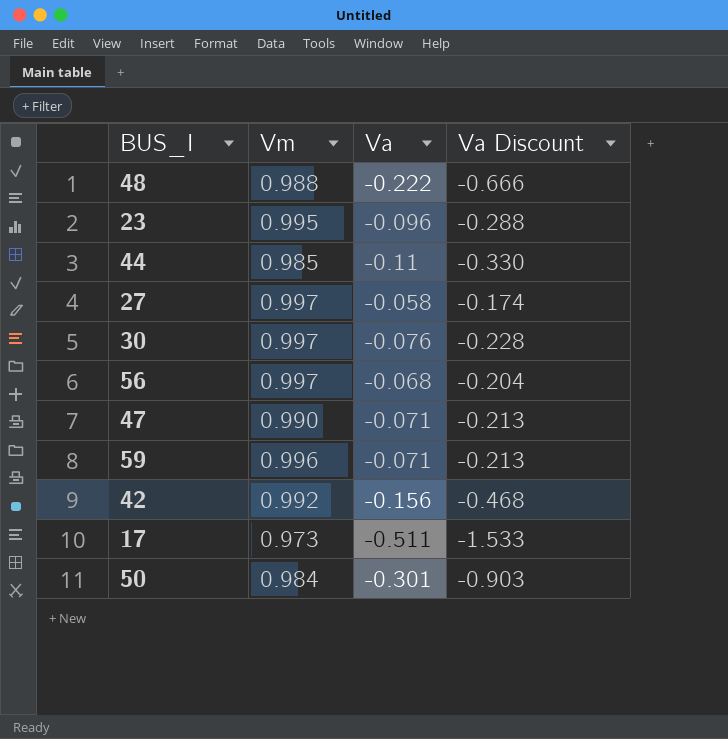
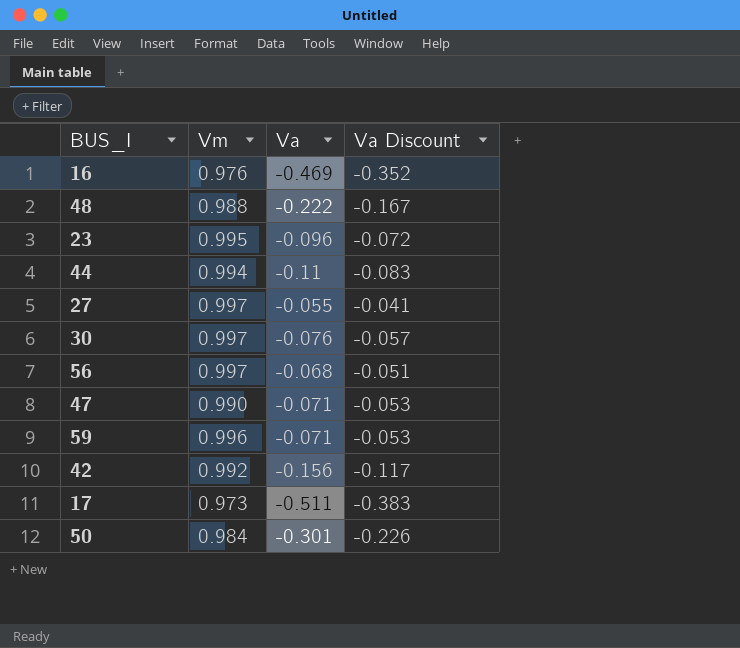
column Va Discount | formula: [Va] * 3 -> [Va] * 0.75
row 16: none -> 0.976 | -0.469 | -0.352
44 | Vm: 0.985 -> 0.994
27 | Va: -0.058 -> -0.055

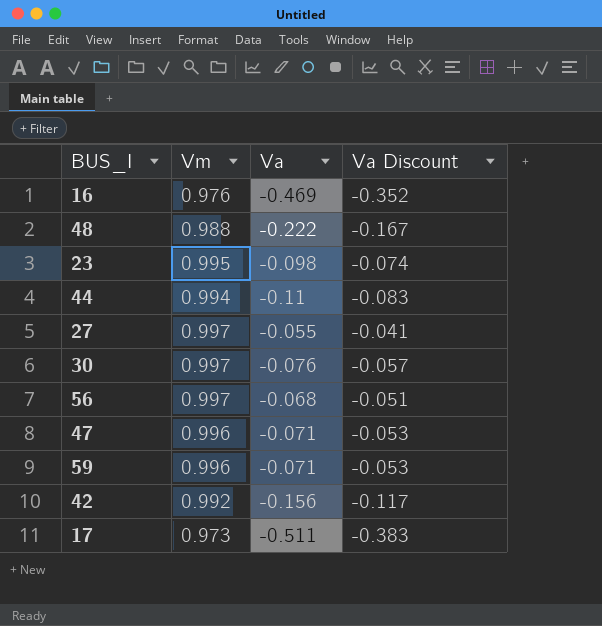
row 50: 0.984 | -0.301 | -0.226 -> none
23 | Va: -0.096 -> -0.098
23 | Va Discount: -0.072 -> -0.074
47 | Vm: 0.990 -> 0.996

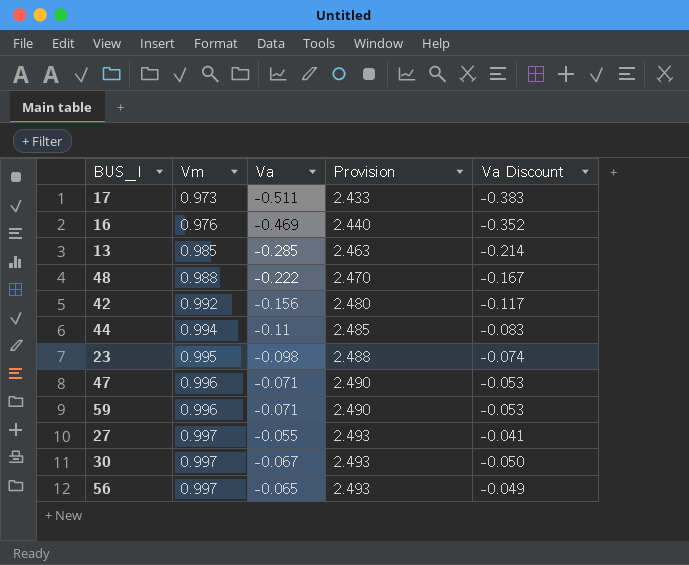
row order: none -> Vm ascending
column Provision | formula: none -> [Vm] * 2.5
row 13: none -> 0.985 | -0.285 | 2.463 | -0.214
30 | Va: -0.076 -> -0.067
30 | Va Discount: -0.057 -> -0.050
56 | Va: -0.068 -> -0.065
56 | Va Discount: -0.051 -> -0.049

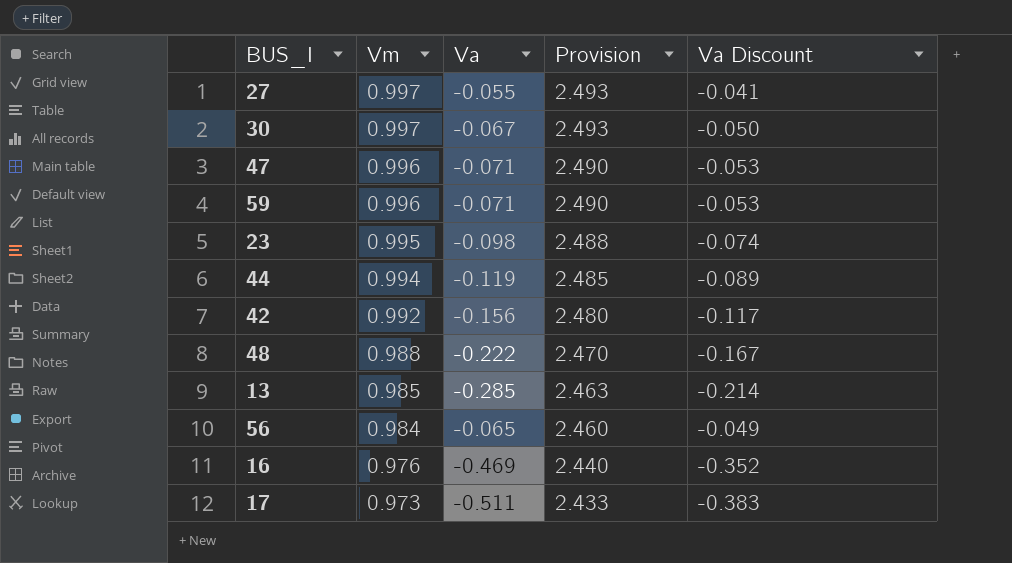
row order: Vm ascending -> Vm descending
44 | Va: -0.11 -> -0.119
44 | Va Discount: -0.083 -> -0.089
56 | Vm: 0.997 -> 0.984
56 | Provision: 2.493 -> 2.460

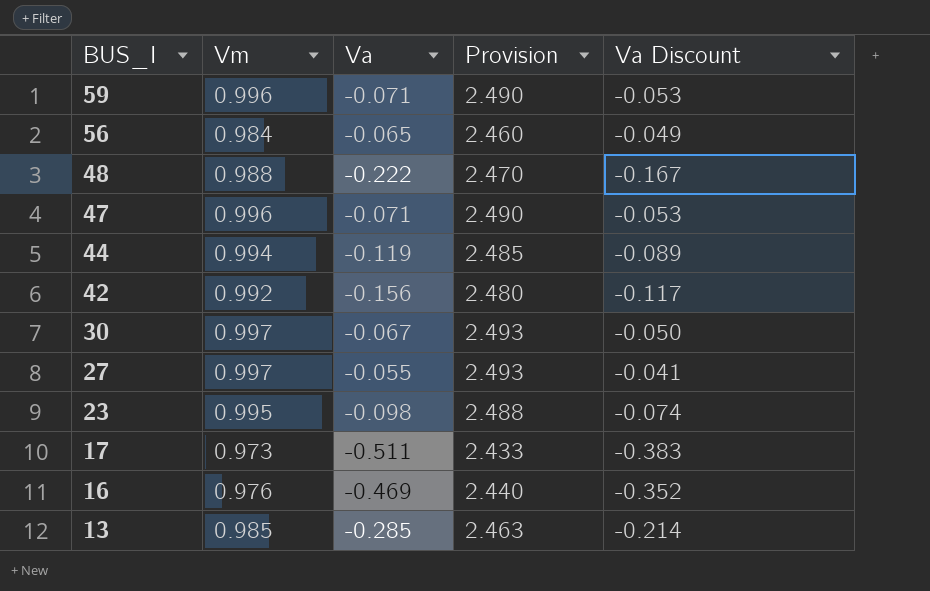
row order: Vm descending -> BUS_I descending

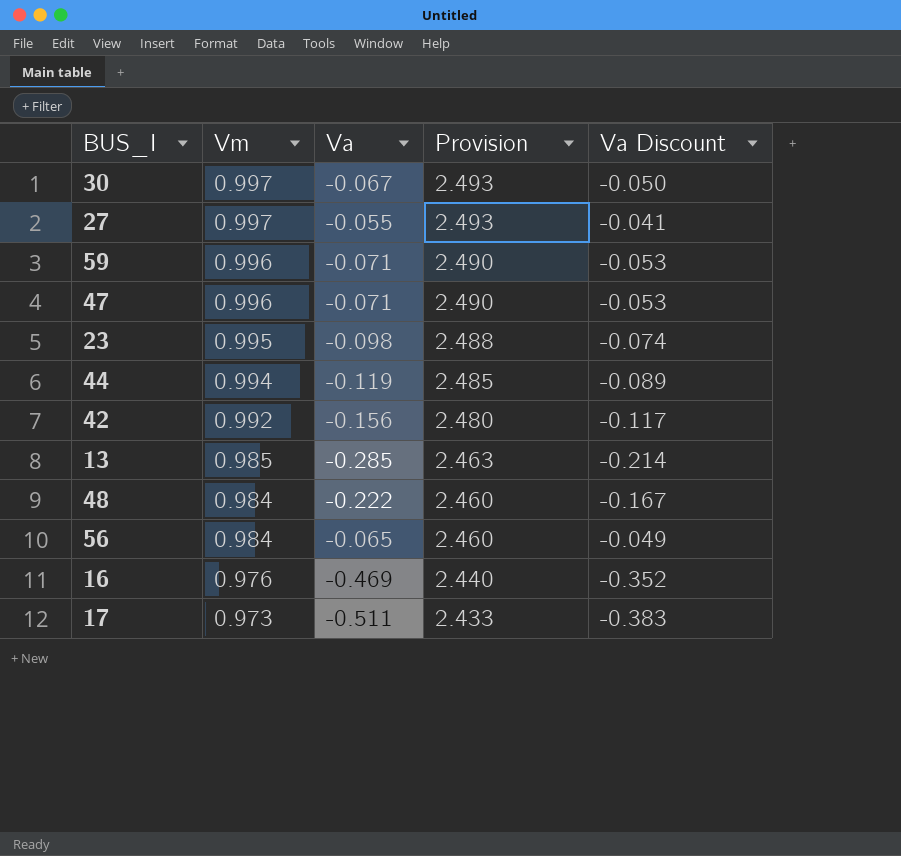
row order: BUS_I descending -> Vm descending
48 | Vm: 0.988 -> 0.984
48 | Provision: 2.470 -> 2.460

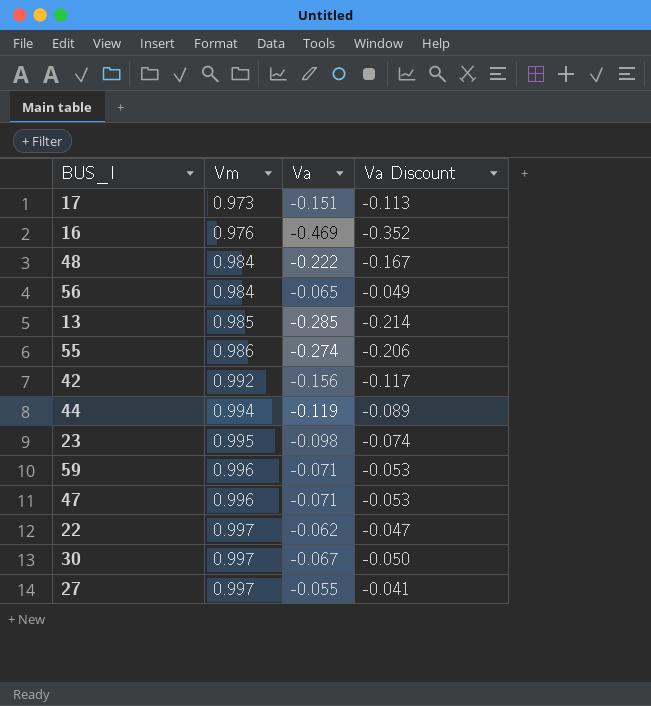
row order: Vm descending -> Vm ascending
column Provision | formula: [Vm] * 2.5 -> none
17 | Va: -0.511 -> -0.151
17 | Va Discount: -0.383 -> -0.113
row 55: none -> 0.986 | -0.274 | -0.206
row 22: none -> 0.997 | -0.062 | -0.047

